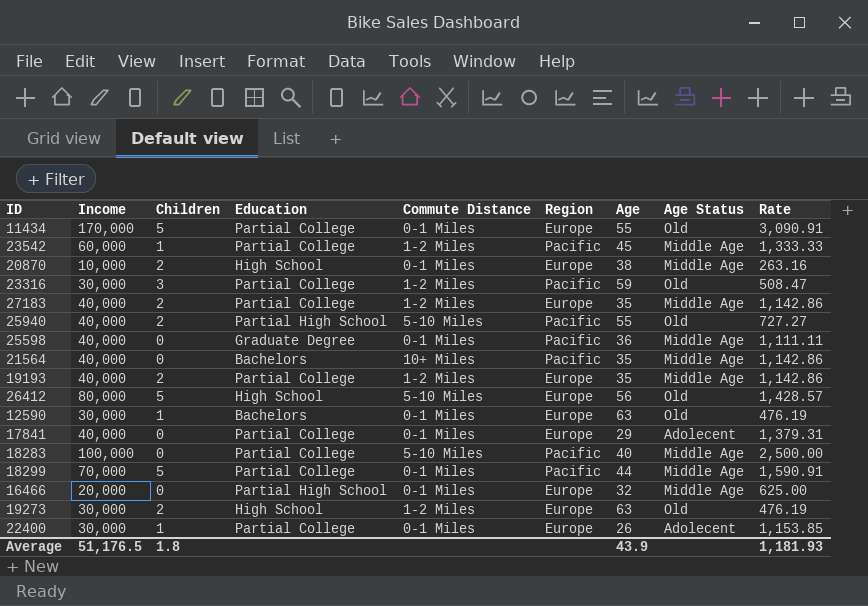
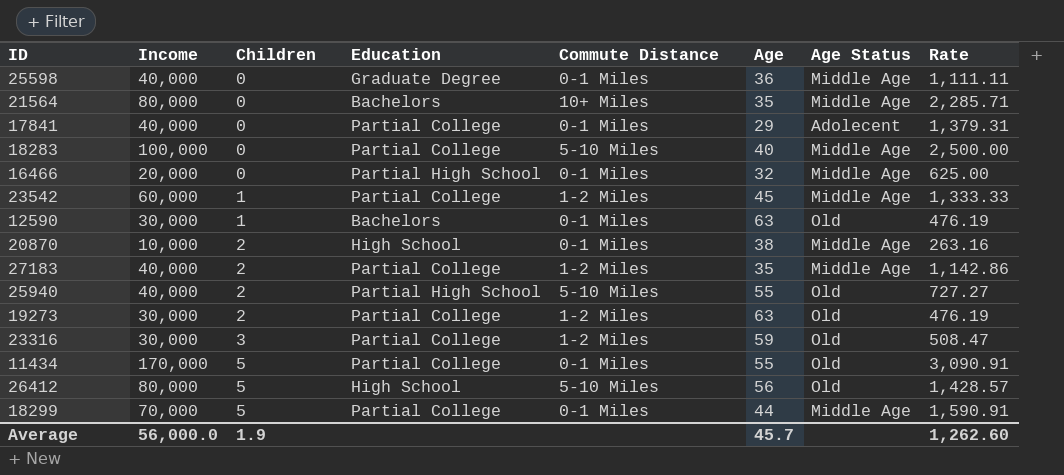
row order: none -> Children ascending
column Region | position: 6 -> none
row 19193: 40,000 | 2 | Partial College | 1-2 Miles | Europe | 35 | Middle Age | 1,142.86 -> none
row 22400: 30,000 | 1 | Partial College | 0-1 Miles | Europe | 26 | Adolecent | 1,153.85 -> none
21564 | Income: 40,000 -> 80,000
21564 | Rate: 1,142.86 -> 2,285.71
19273 | Education: High School -> Partial College
Average | Income: 51,176.5 -> 56,000.0
Average | Children: 1.8 -> 1.9
Average | Age: 43.9 -> 45.7
Average | Rate: 1,181.93 -> 1,262.60

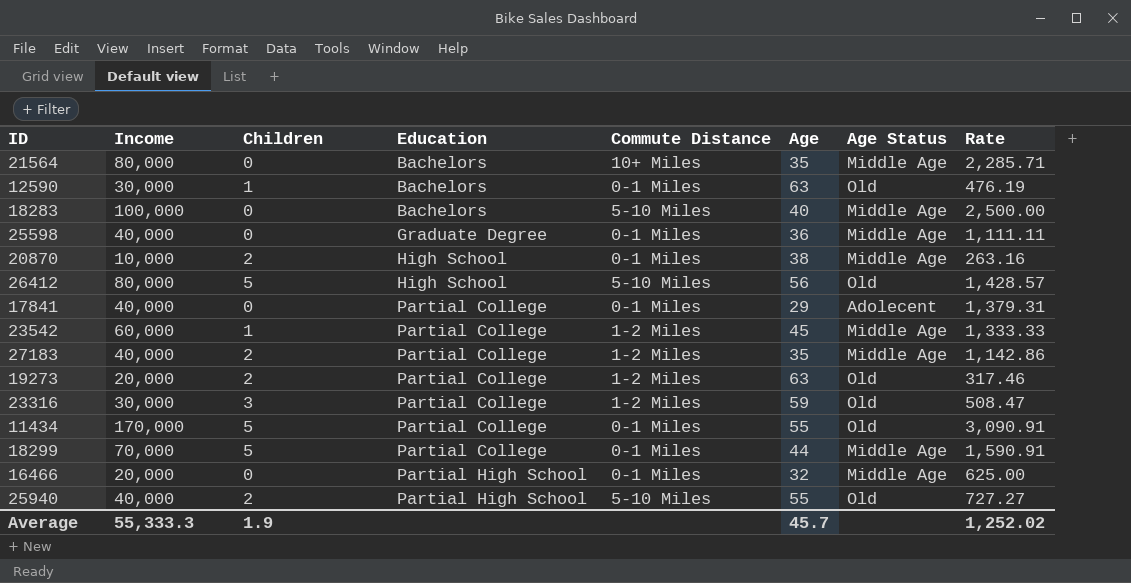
row order: Children ascending -> Education ascending
18283 | Education: Partial College -> Bachelors
19273 | Income: 30,000 -> 20,000
19273 | Rate: 476.19 -> 317.46
Average | Income: 56,000.0 -> 55,333.3
Average | Rate: 1,262.60 -> 1,252.02

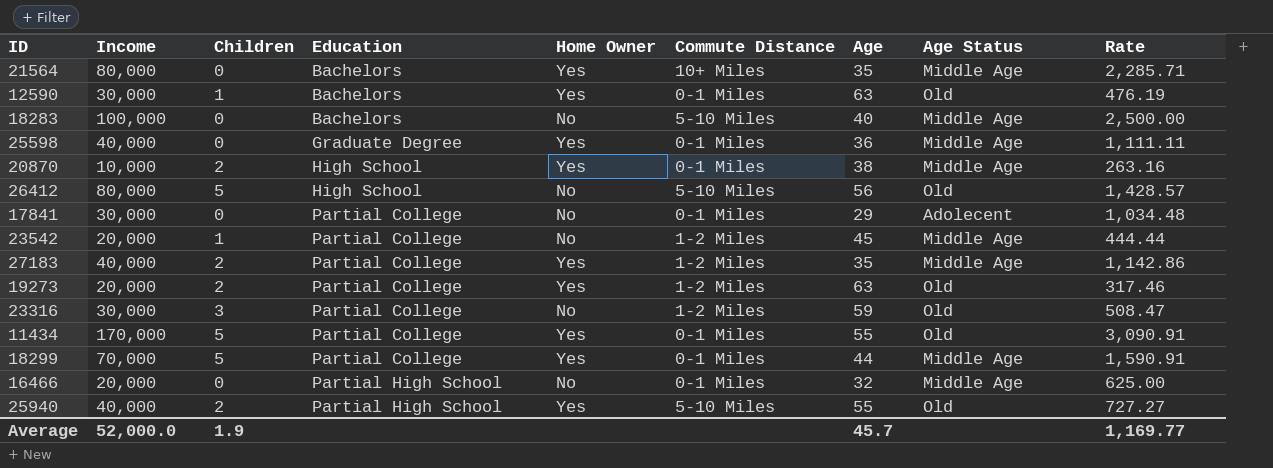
column Home Owner | position: none -> 5
17841 | Income: 40,000 -> 30,000
17841 | Rate: 1,379.31 -> 1,034.48
23542 | Income: 60,000 -> 20,000
23542 | Rate: 1,333.33 -> 444.44
Average | Income: 55,333.3 -> 52,000.0
Average | Rate: 1,252.02 -> 1,169.77

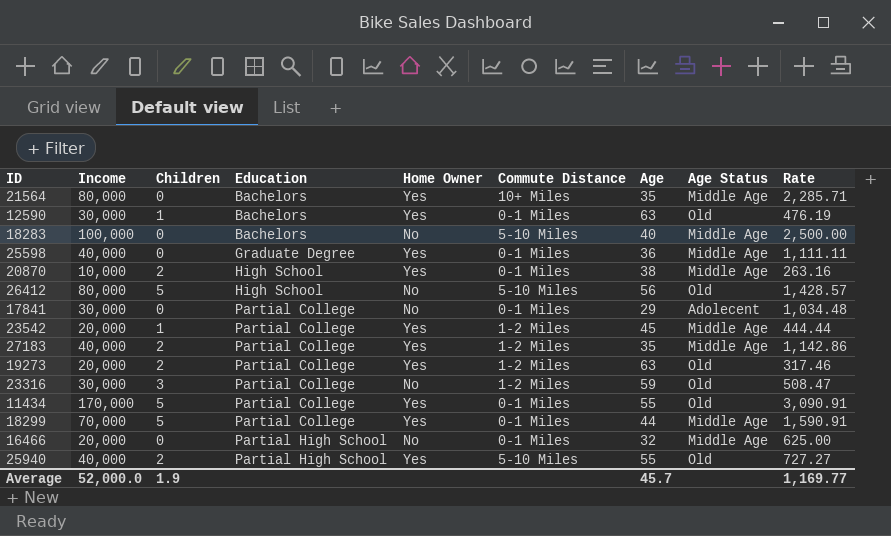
23542 | Home Owner: No -> Yes

